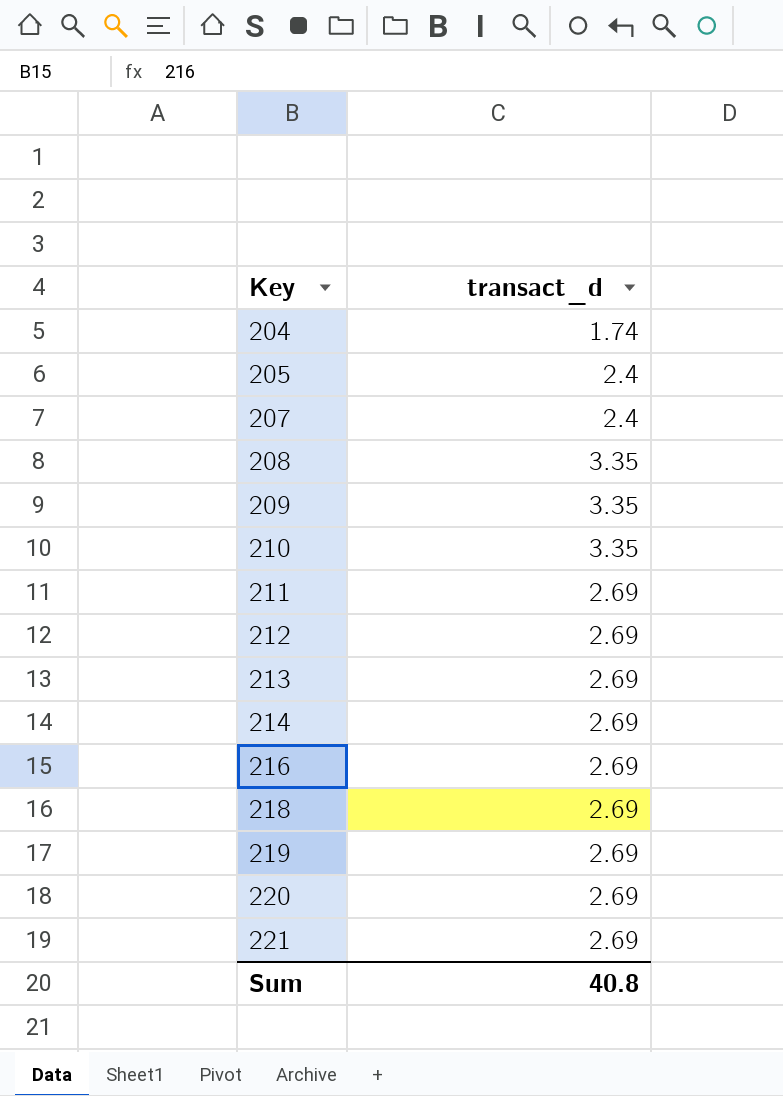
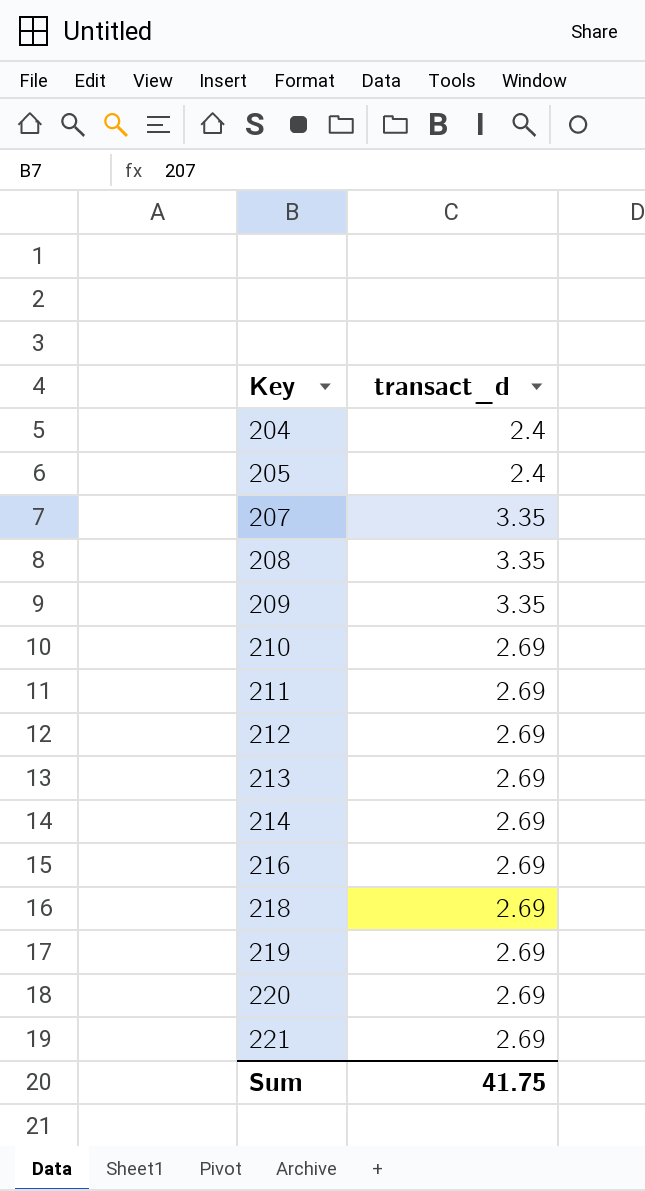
204 | transact_d: 1.74 -> 2.4
207 | transact_d: 2.4 -> 3.35
210 | transact_d: 3.35 -> 2.69
Sum | transact_d: 40.8 -> 41.75

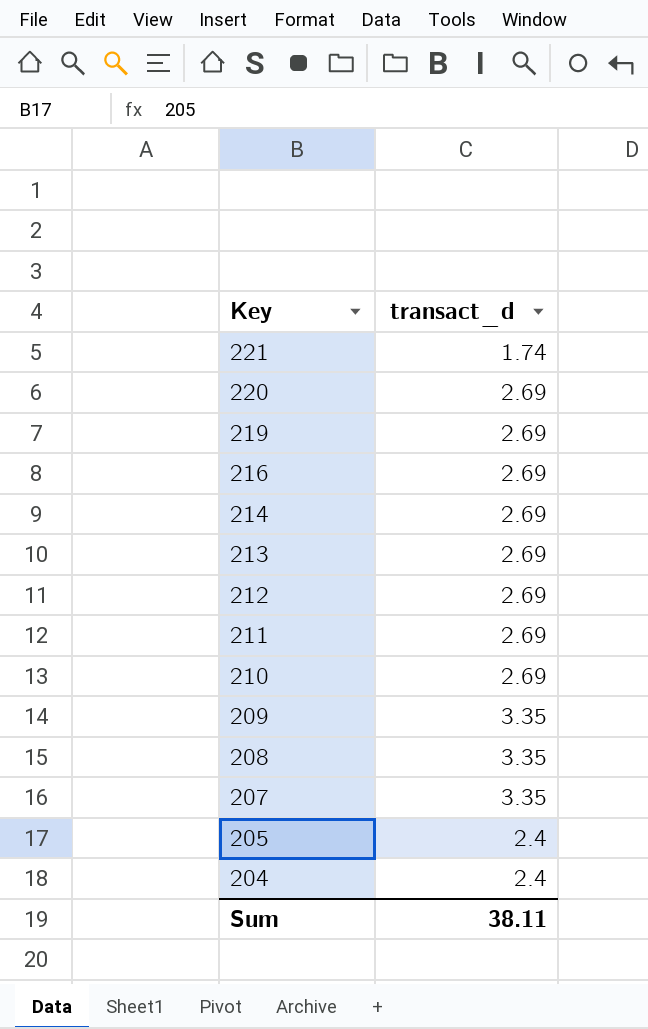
row order: Key ascending -> Key descending
row 218: 2.69 -> none
221 | transact_d: 2.69 -> 1.74
Sum | transact_d: 41.75 -> 38.11

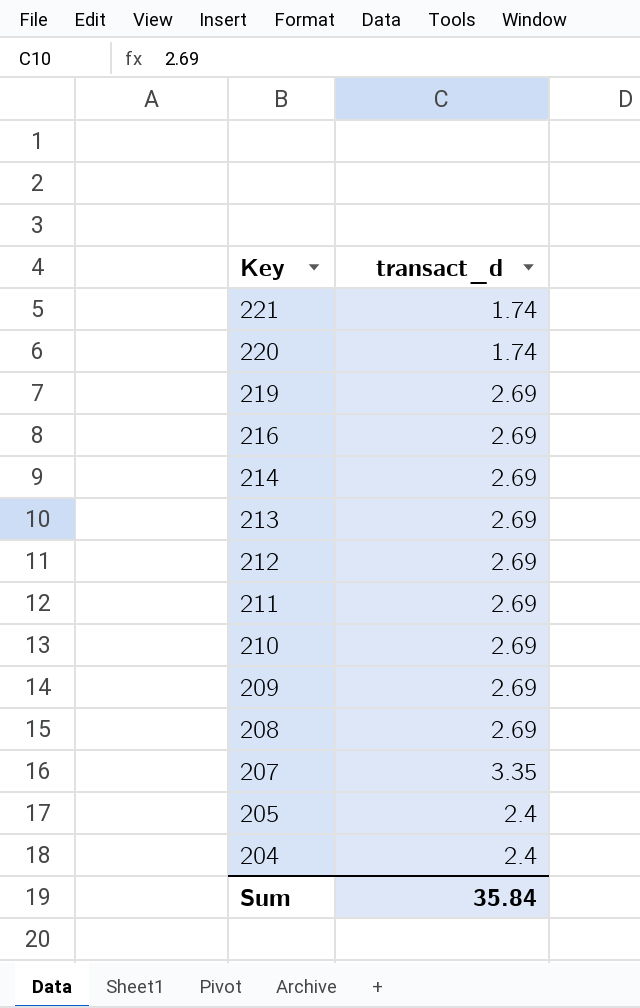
220 | transact_d: 2.69 -> 1.74
209 | transact_d: 3.35 -> 2.69
208 | transact_d: 3.35 -> 2.69
Sum | transact_d: 38.11 -> 35.84

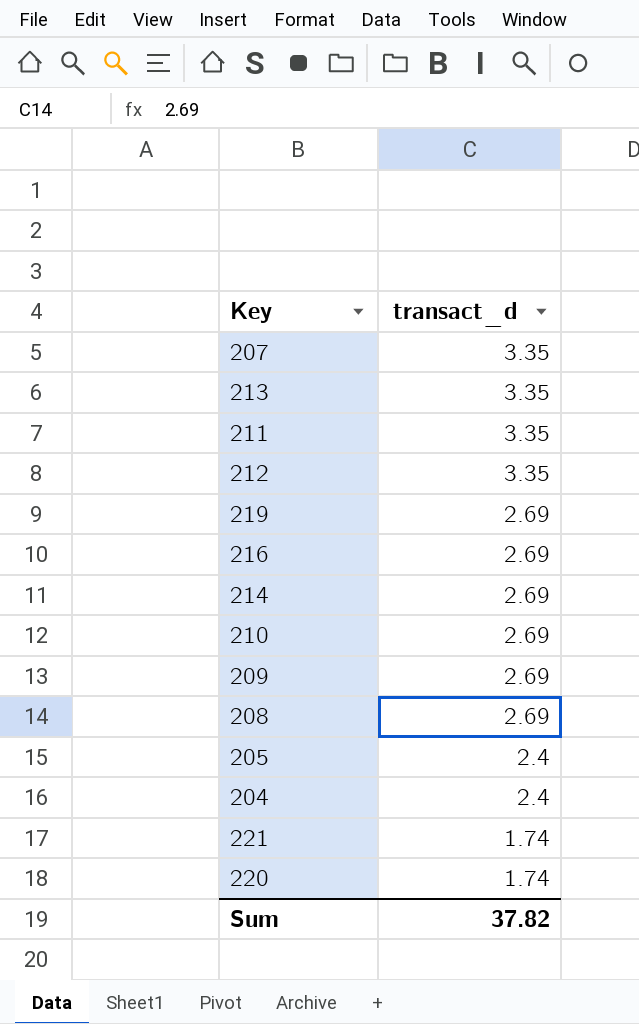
row order: Key descending -> transact_d descending
213 | transact_d: 2.69 -> 3.35
211 | transact_d: 2.69 -> 3.35
212 | transact_d: 2.69 -> 3.35
Sum | transact_d: 35.84 -> 37.82

